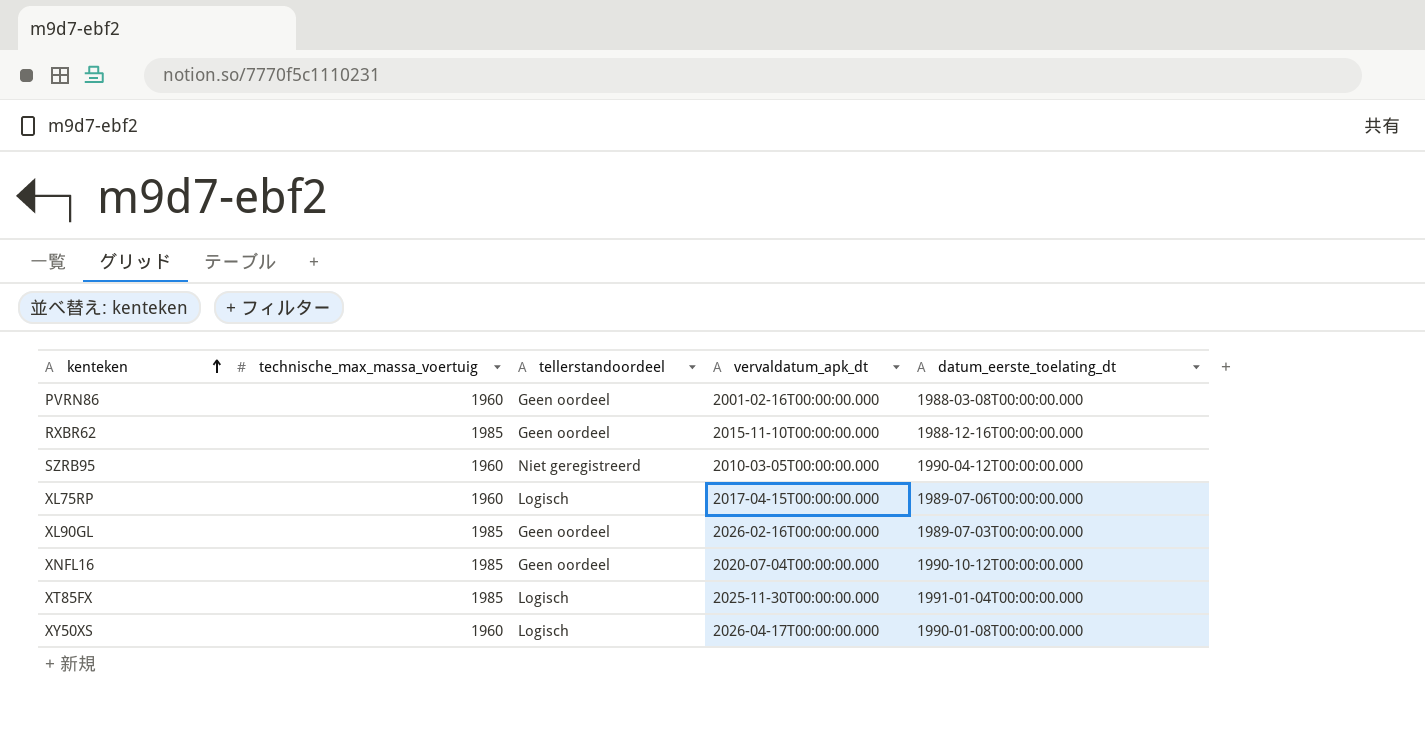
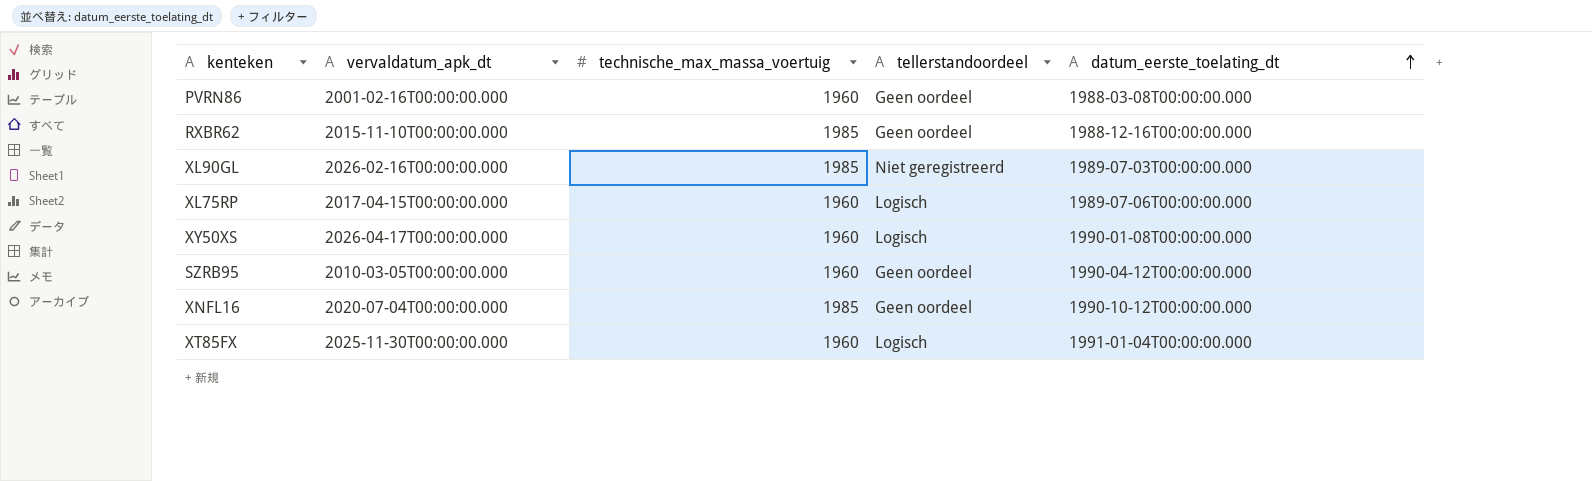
row order: kenteken ascending -> datum_eerste_toelating_dt ascending
column vervaldatum_apk_dt | position: 4 -> 2
XL90GL | tellerstandoordeel: Geen oordeel -> Niet geregistreerd
SZRB95 | tellerstandoordeel: Niet geregistreerd -> Geen oordeel
XT85FX | technische_max_massa_voertuig: 1985 -> 1960

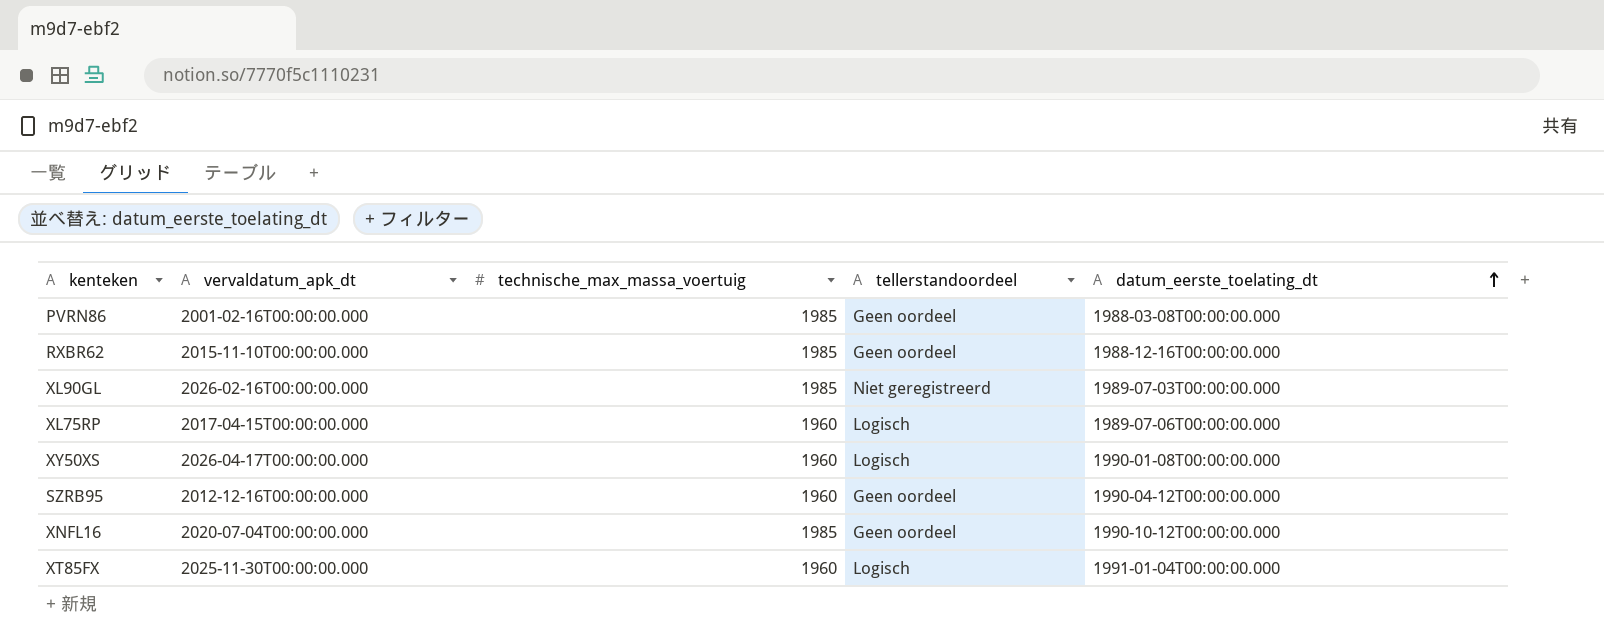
PVRN86 | technische_max_massa_voertuig: 1960 -> 1985
SZRB95 | vervaldatum_apk_dt: 2010-03-05T00:00:00.000 -> 2012-12-16T00:00:00.000

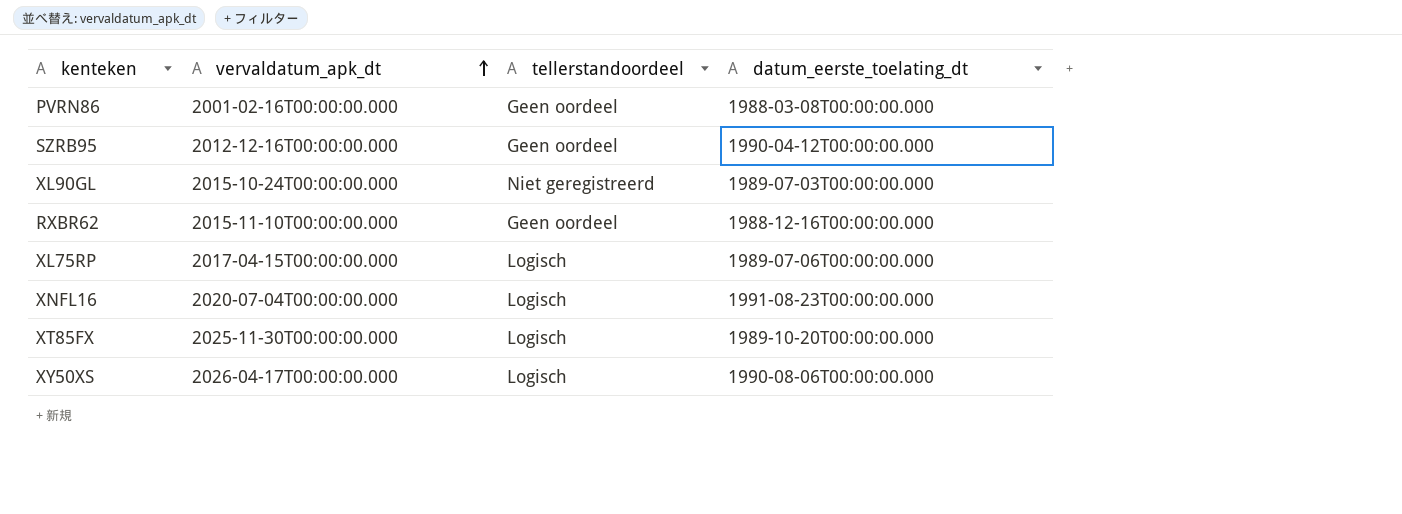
row order: datum_eerste_toelating_dt ascending -> vervaldatum_apk_dt ascending
column technische_max_massa_voertuig | position: 3 -> none
XL90GL | vervaldatum_apk_dt: 2026-02-16T00:00:00.000 -> 2015-10-24T00:00:00.000
XNFL16 | tellerstandoordeel: Geen oordeel -> Logisch
XNFL16 | datum_eerste_toelating_dt: 1990-10-12T00:00:00.000 -> 1991-08-23T00:00:00.000
XT85FX | datum_eerste_toelating_dt: 1991-01-04T00:00:00.000 -> 1989-10-20T00:00:00.000
XY50XS | datum_eerste_toelating_dt: 1990-01-08T00:00:00.000 -> 1990-08-06T00:00:00.000

